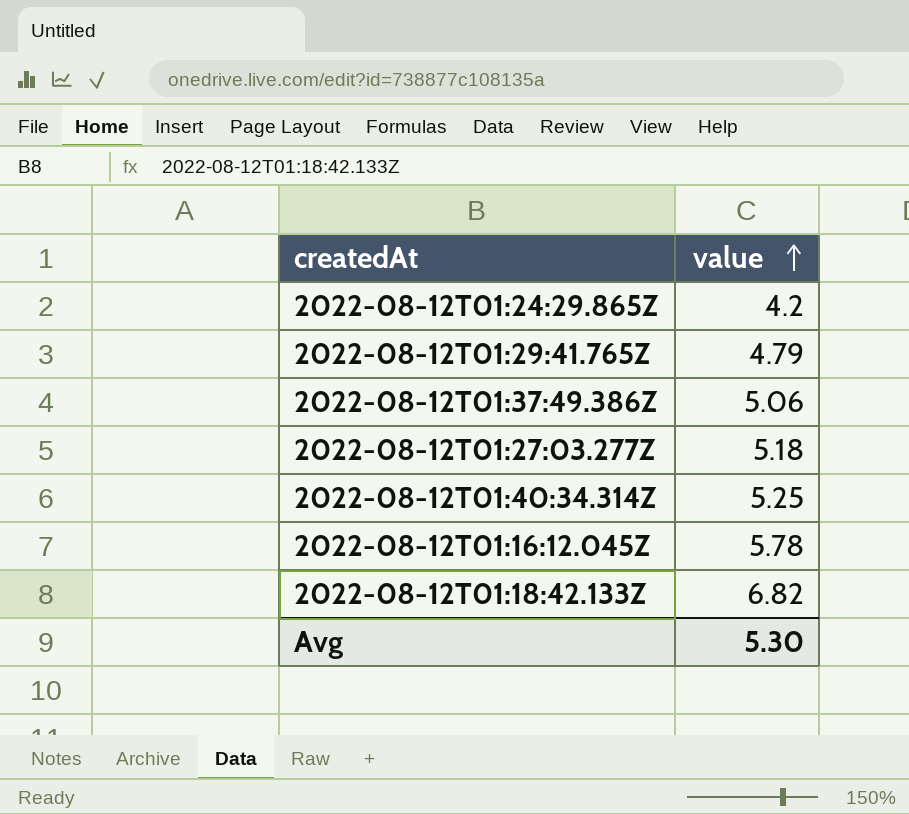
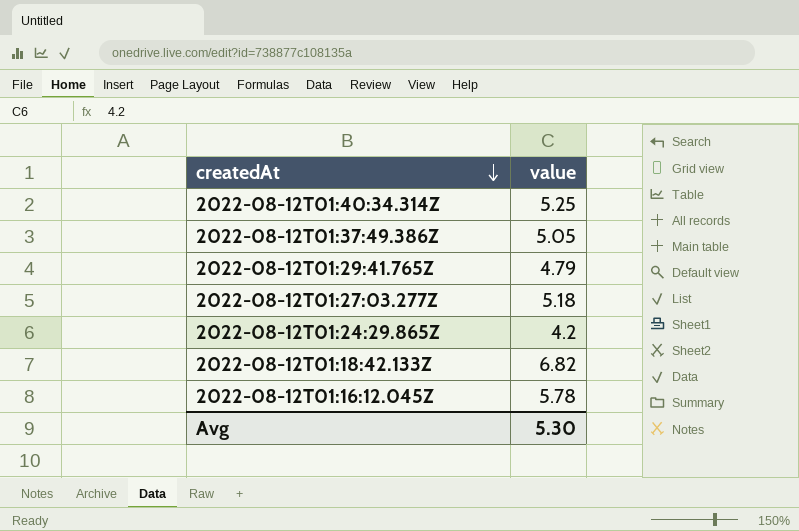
row order: value ascending -> createdAt descending
2022-08-12T01:37:49.386Z | value: 5.06 -> 5.05

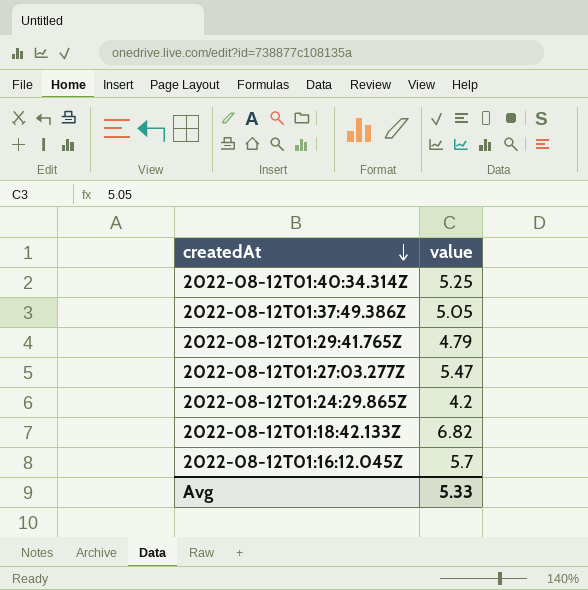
2022-08-12T01:27:03.277Z | value: 5.18 -> 5.47
2022-08-12T01:16:12.045Z | value: 5.78 -> 5.7
Avg | value: 5.30 -> 5.33

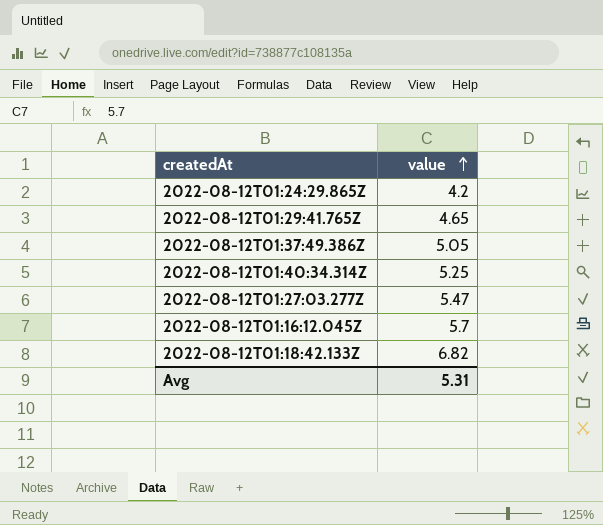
row order: createdAt descending -> value ascending
2022-08-12T01:29:41.765Z | value: 4.79 -> 4.65
Avg | value: 5.33 -> 5.31

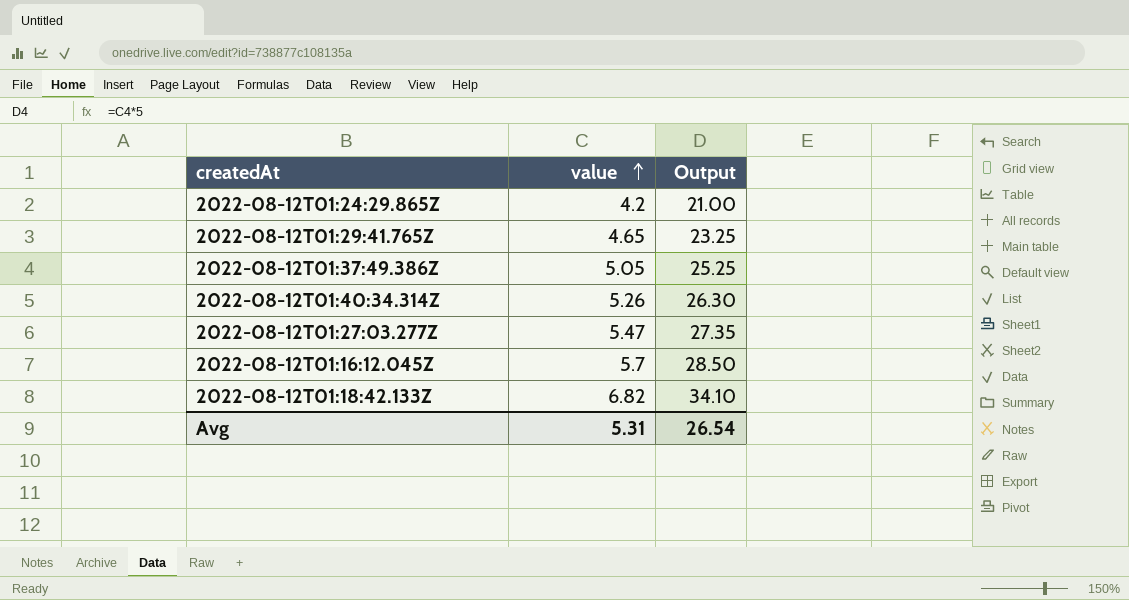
column Output | formula: none -> [value] * 5
2022-08-12T01:40:34.314Z | value: 5.25 -> 5.26

